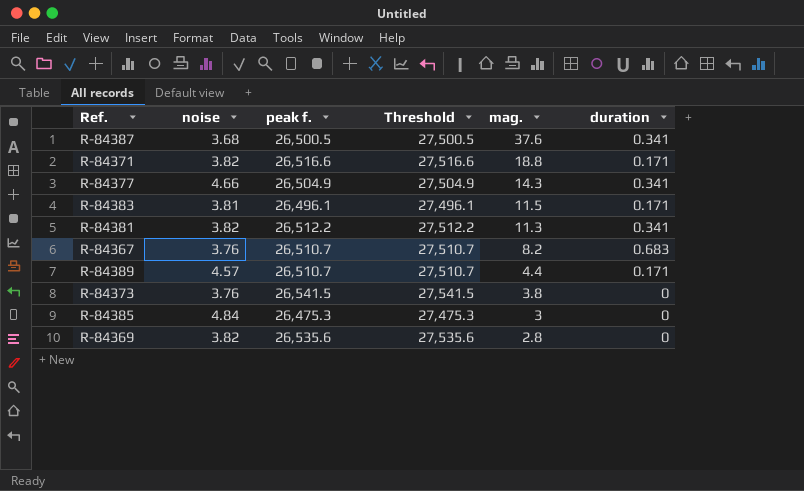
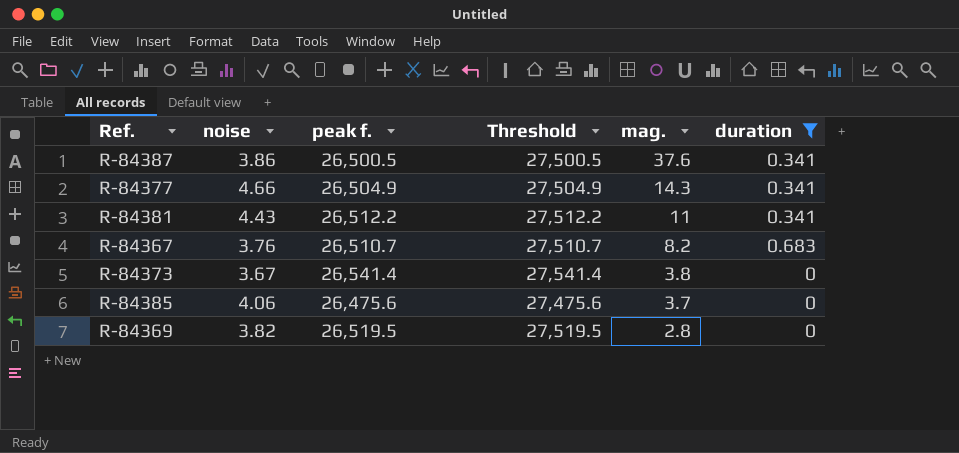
filter: none -> duration != 0.171
R-84387 | noise: 3.68 -> 3.86
R-84381 | noise: 3.82 -> 4.43
R-84381 | mag.: 11.3 -> 11
R-84373 | noise: 3.76 -> 3.67
R-84373 | peak f.: 26,541.5 -> 26,541.4
R-84373 | Threshold: 27,541.5 -> 27,541.4
R-84385 | noise: 4.84 -> 4.06
R-84385 | peak f.: 26,475.3 -> 26,475.6
R-84385 | Threshold: 27,475.3 -> 27,475.6
R-84385 | mag.: 3 -> 3.7
R-84369 | peak f.: 26,535.6 -> 26,519.5
R-84369 | Threshold: 27,535.6 -> 27,519.5

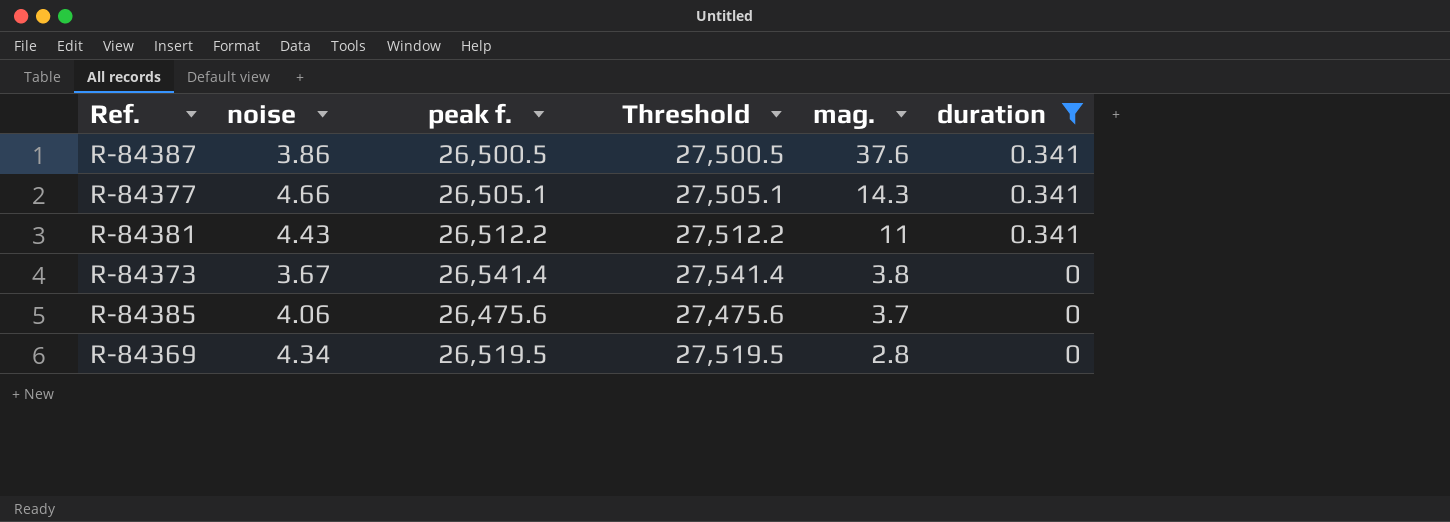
row R-84367: 3.76 | 26,510.7 | 27,510.7 | 8.2 | 0.683 -> none
R-84377 | peak f.: 26,504.9 -> 26,505.1
R-84377 | Threshold: 27,504.9 -> 27,505.1
R-84369 | noise: 3.82 -> 4.34

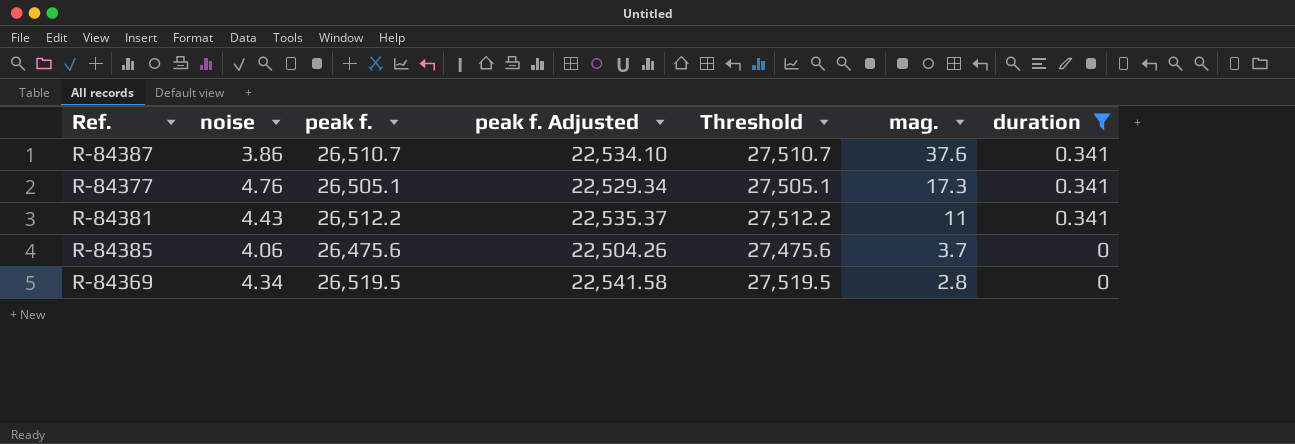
column peak f. Adjusted | formula: none -> [peak f.] * 0.85
row R-84373: 3.67 | 26,541.4 | 27,541.4 | 3.8 | 0 -> none
R-84387 | peak f.: 26,500.5 -> 26,510.7
R-84387 | Threshold: 27,500.5 -> 27,510.7
R-84377 | noise: 4.66 -> 4.76
R-84377 | mag.: 14.3 -> 17.3

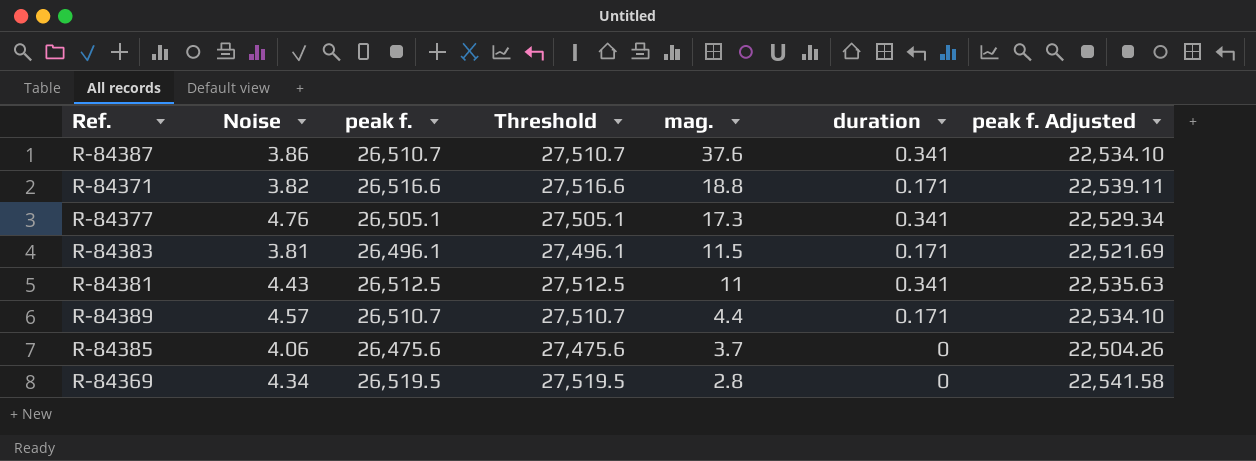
filter: duration != 0.171 -> none
column name: noise -> Noise
column peak f. Adjusted | position: 4 -> 7
R-84381 | peak f.: 26,512.2 -> 26,512.5
R-84381 | Threshold: 27,512.2 -> 27,512.5
R-84381 | peak f. Adjusted: 22,535.37 -> 22,535.63

